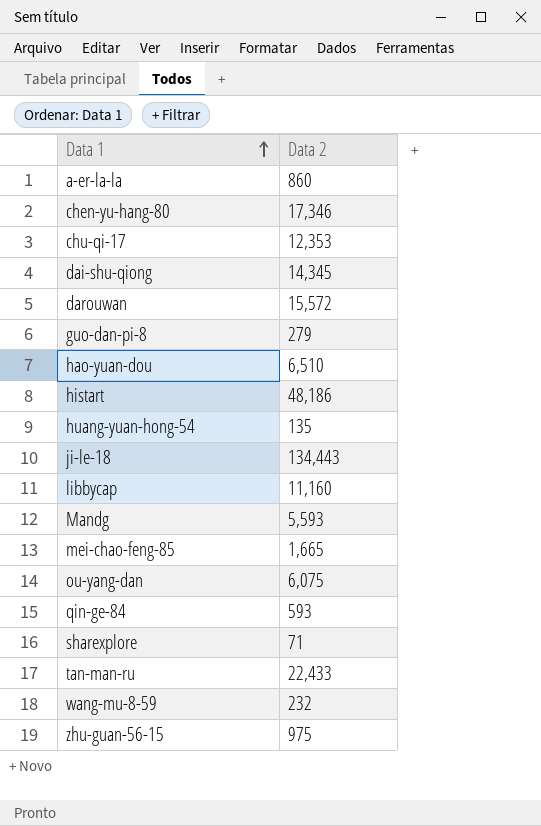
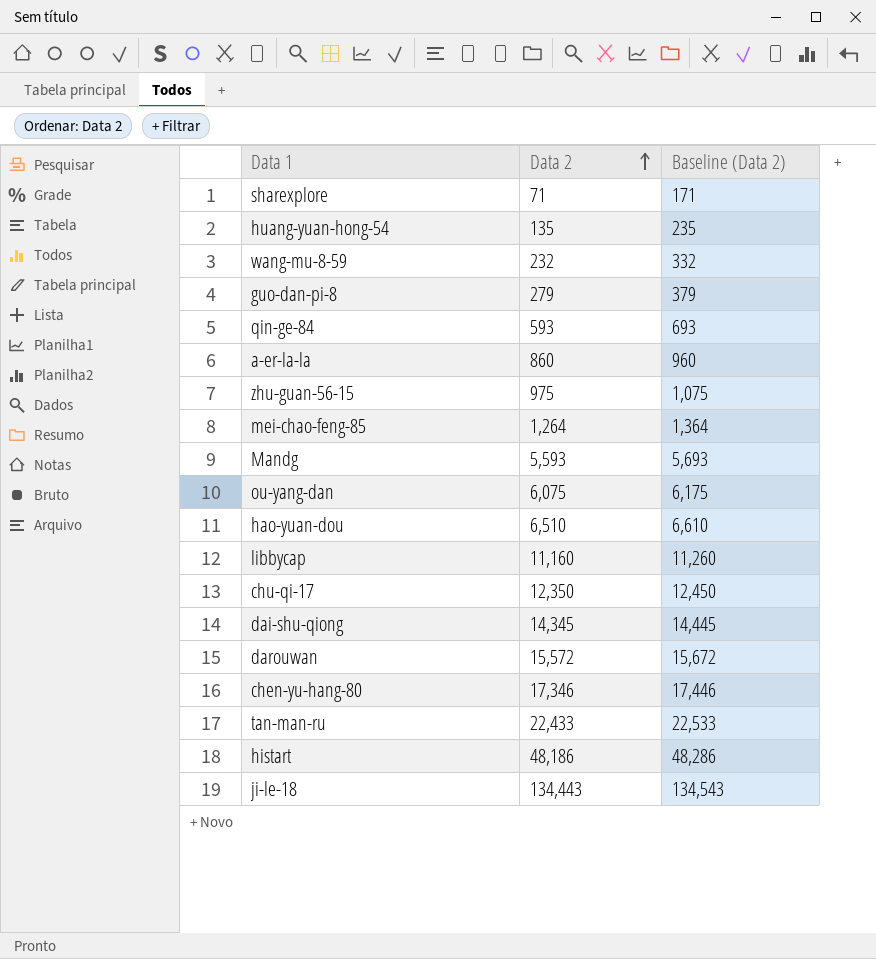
row order: Data 1 ascending -> Data 2 ascending
column Baseline (Data 2) | formula: none -> [Data 2] + 100
mei-chao-feng-85 | Data 2: 1,665 -> 1,264
chu-qi-17 | Data 2: 12,353 -> 12,350

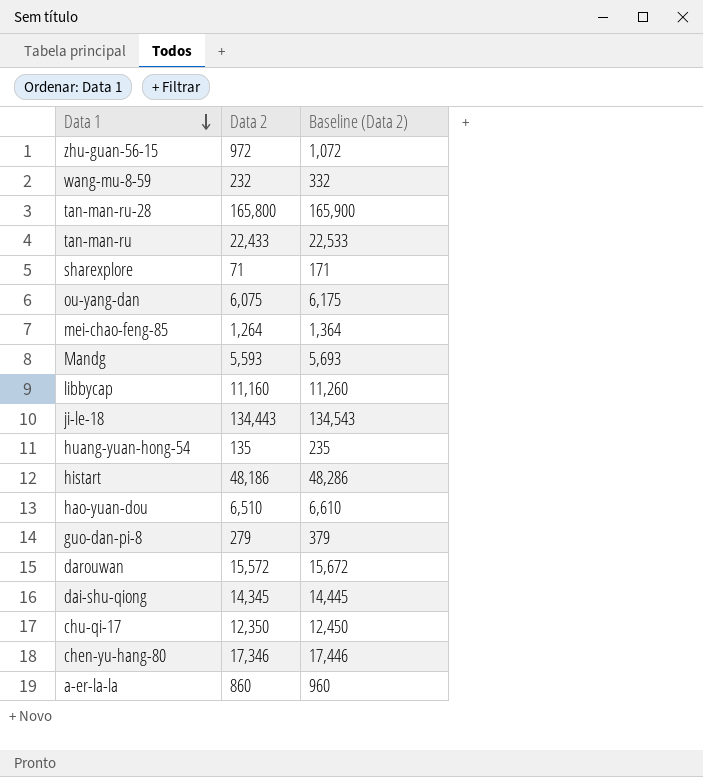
row order: Data 2 ascending -> Data 1 descending
row qin-ge-84: 593 | 693 -> none
zhu-guan-56-15 | Data 2: 975 -> 972
zhu-guan-56-15 | Baseline (Data 2): 1,075 -> 1,072
row tan-man-ru-28: none -> 165,800 | 165,900

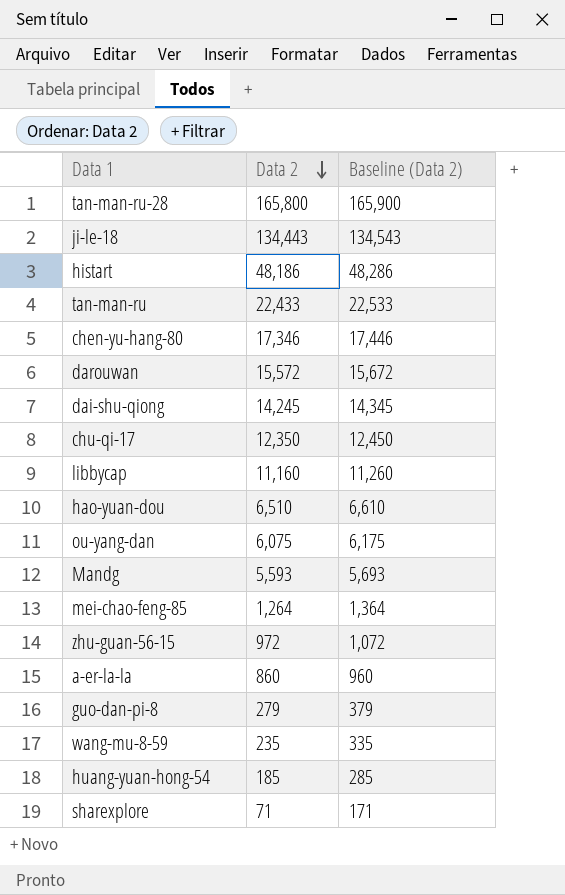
row order: Data 1 descending -> Data 2 descending
dai-shu-qiong | Data 2: 14,345 -> 14,245
dai-shu-qiong | Baseline (Data 2): 14,445 -> 14,345
wang-mu-8-59 | Data 2: 232 -> 235
wang-mu-8-59 | Baseline (Data 2): 332 -> 335
huang-yuan-hong-54 | Data 2: 135 -> 185
huang-yuan-hong-54 | Baseline (Data 2): 235 -> 285

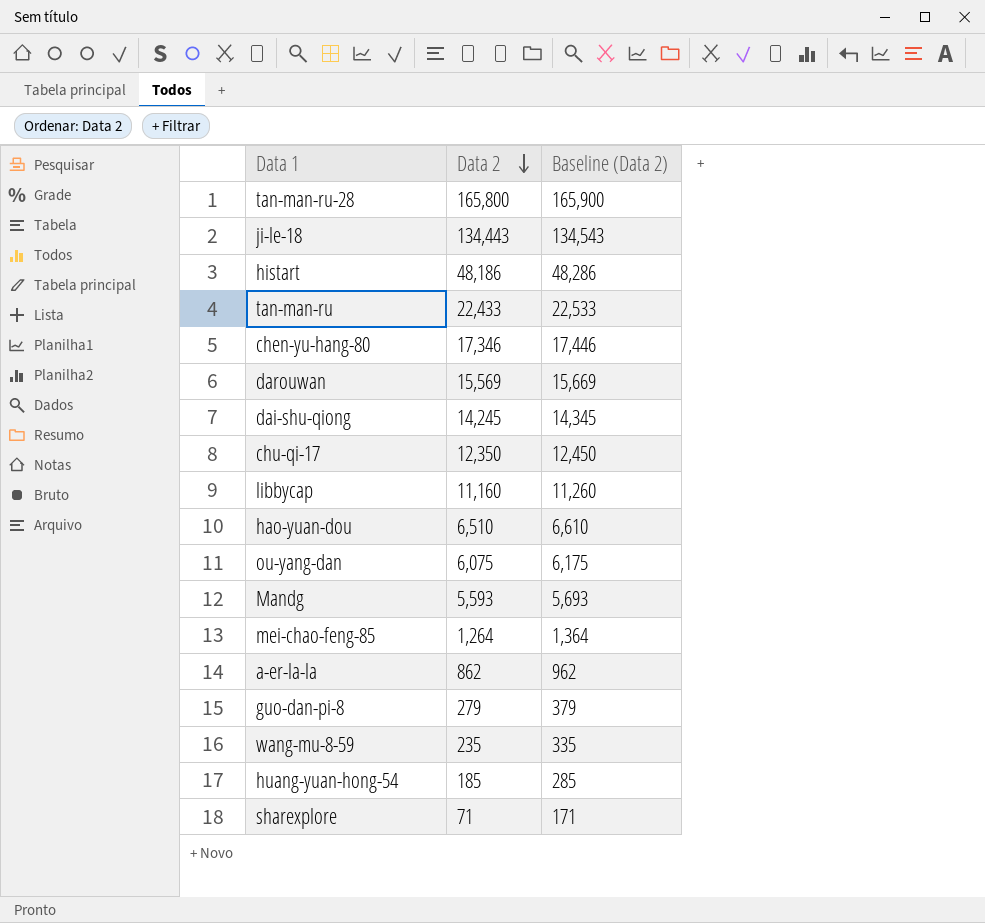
row zhu-guan-56-15: 972 | 1,072 -> none
darouwan | Data 2: 15,572 -> 15,569
darouwan | Baseline (Data 2): 15,672 -> 15,669
a-er-la-la | Data 2: 860 -> 862
a-er-la-la | Baseline (Data 2): 960 -> 962

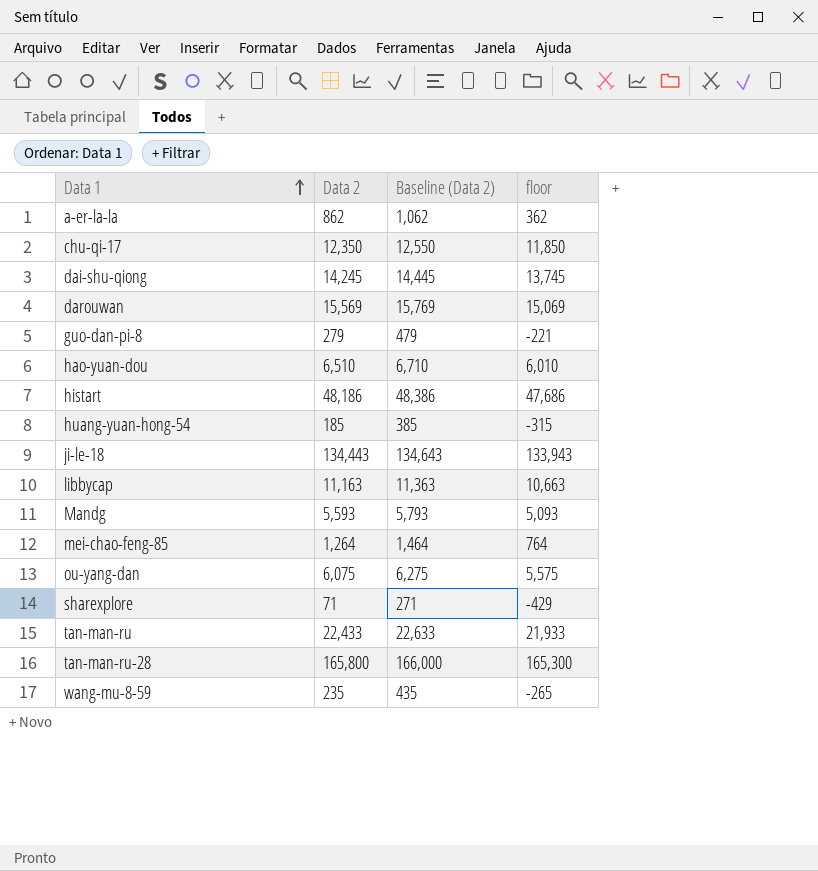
row order: Data 2 descending -> Data 1 ascending
column Baseline (Data 2) | formula: [Data 2] + 100 -> [Data 2] + 200
column floor | formula: none -> [Data 2] - 500
row chen-yu-hang-80: 17,346 | 17,446 -> none
libbycap | Data 2: 11,160 -> 11,163

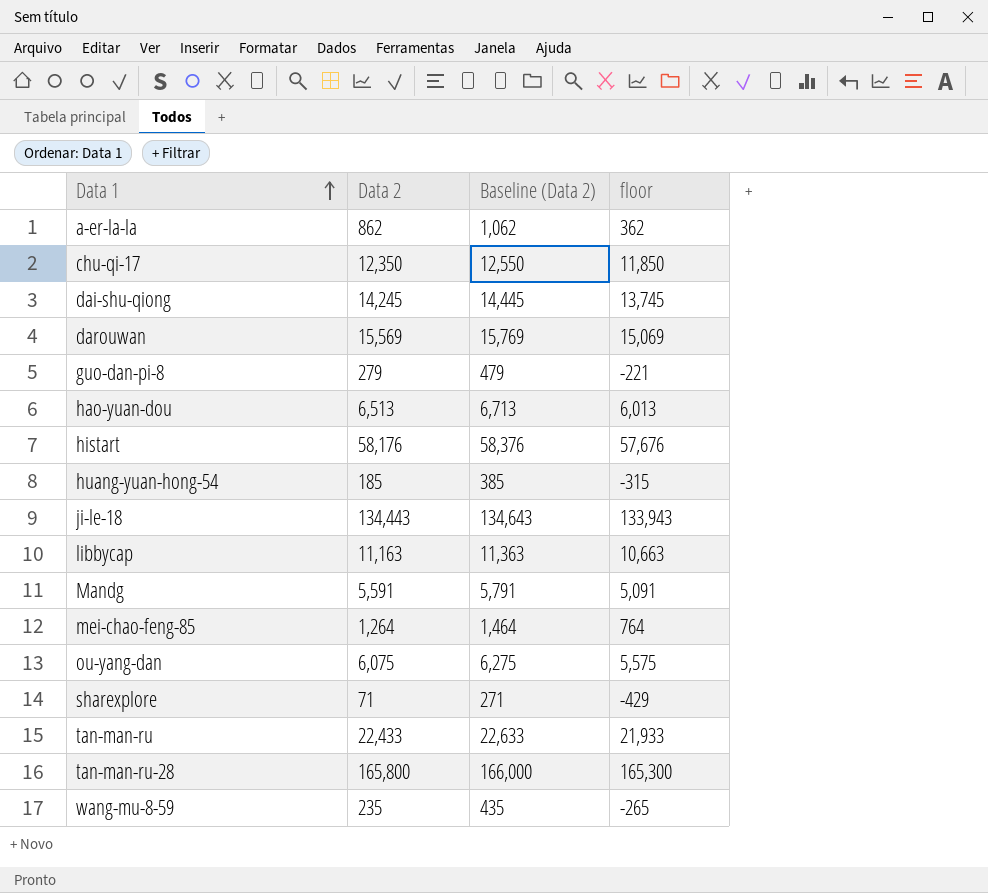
hao-yuan-dou | Data 2: 6,510 -> 6,513
hao-yuan-dou | Baseline (Data 2): 6,710 -> 6,713
hao-yuan-dou | floor: 6,010 -> 6,013
histart | Data 2: 48,186 -> 58,176
histart | Baseline (Data 2): 48,386 -> 58,376
histart | floor: 47,686 -> 57,676
Mandg | Data 2: 5,593 -> 5,591
Mandg | Baseline (Data 2): 5,793 -> 5,791
Mandg | floor: 5,093 -> 5,091

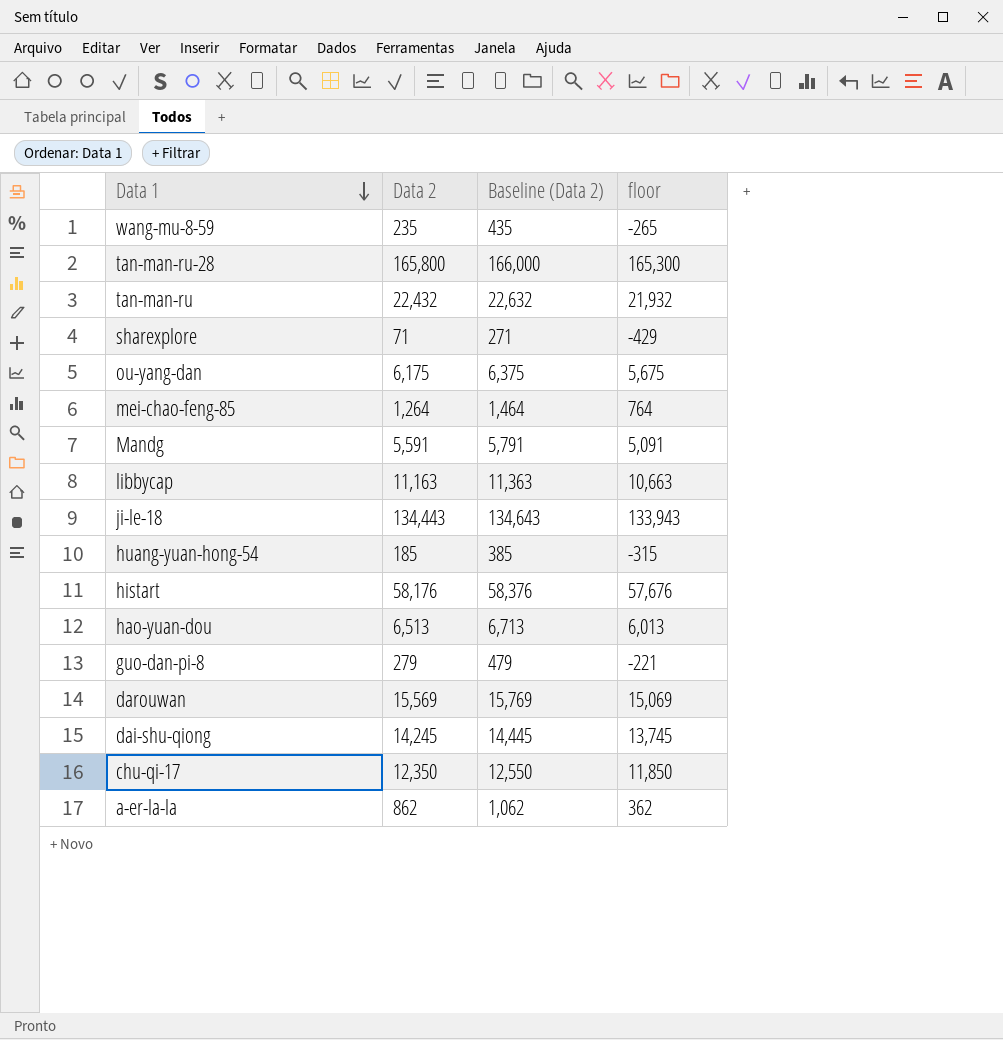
row order: Data 1 ascending -> Data 1 descending
tan-man-ru | Data 2: 22,433 -> 22,432
tan-man-ru | Baseline (Data 2): 22,633 -> 22,632
tan-man-ru | floor: 21,933 -> 21,932
ou-yang-dan | Data 2: 6,075 -> 6,175
ou-yang-dan | Baseline (Data 2): 6,275 -> 6,375
ou-yang-dan | floor: 5,575 -> 5,675

